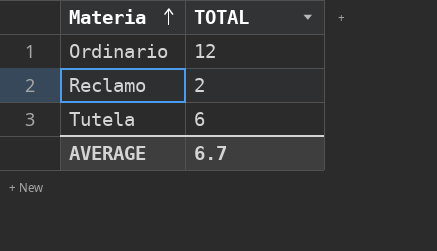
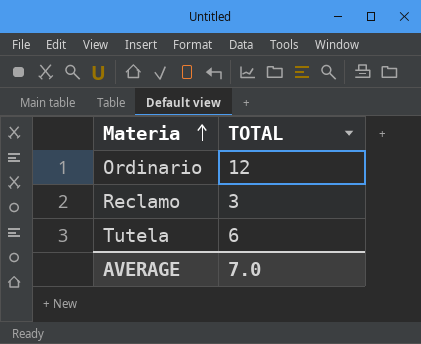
Reclamo | TOTAL: 2 -> 3
AVERAGE | TOTAL: 6.7 -> 7.0

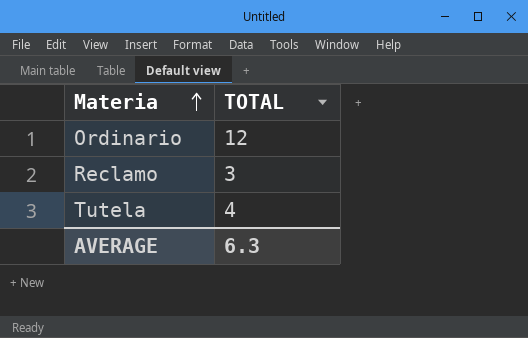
Tutela | TOTAL: 6 -> 4
AVERAGE | TOTAL: 7.0 -> 6.3

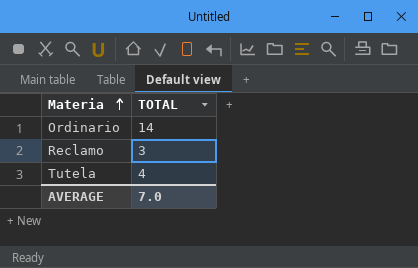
Ordinario | TOTAL: 12 -> 14
AVERAGE | TOTAL: 6.3 -> 7.0

